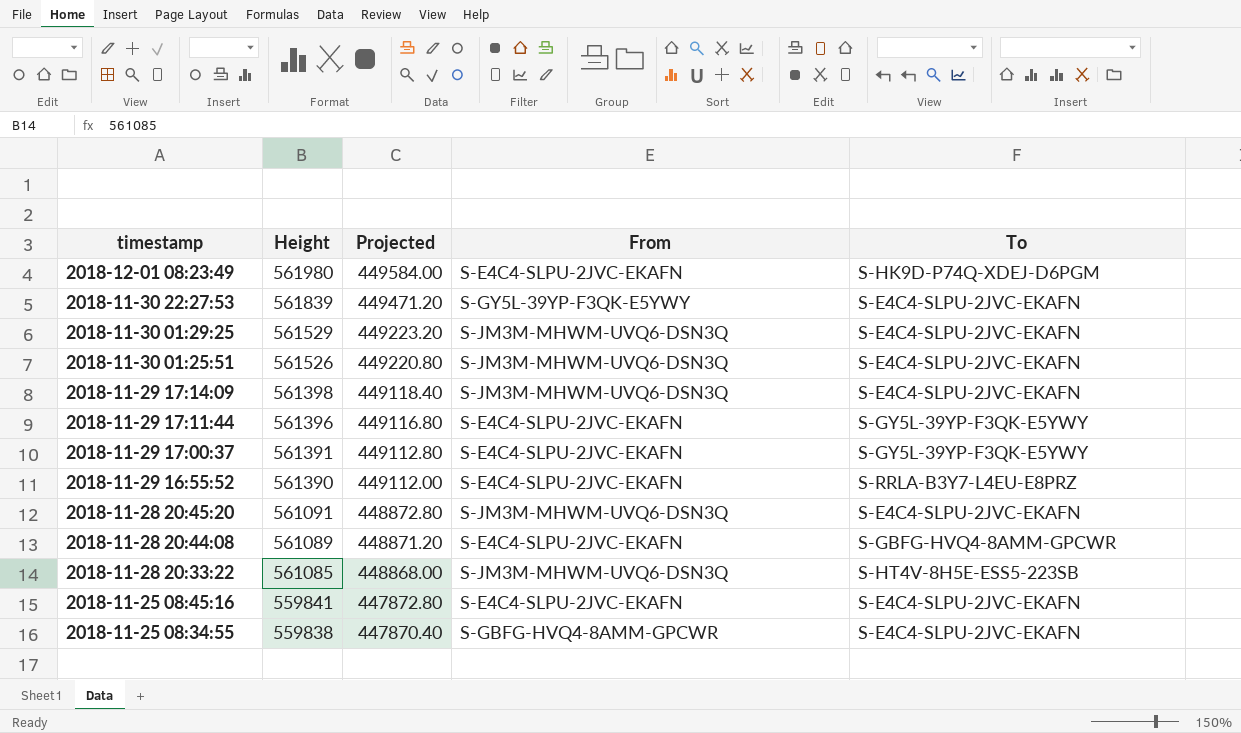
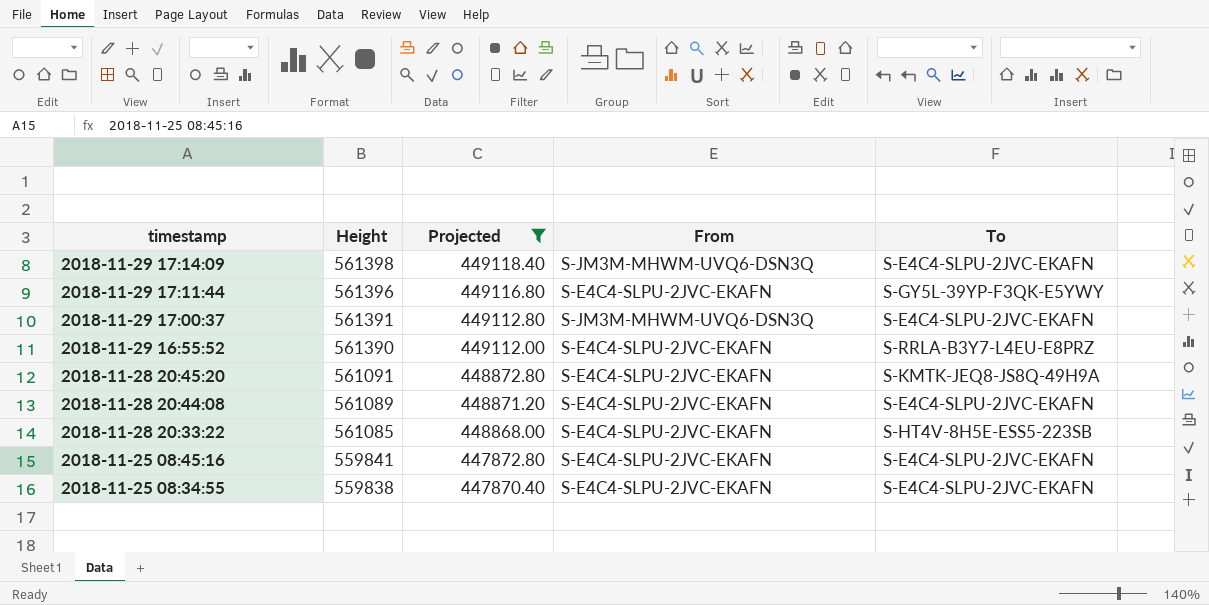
filter: none -> Projected <= 449118.40
2018-11-29 17:00:37 | From: S-E4C4-SLPU-2JVC-EKAFN -> S-JM3M-MHWM-UVQ6-DSN3Q
2018-11-29 17:00:37 | To: S-GY5L-39YP-F3QK-E5YWY -> S-E4C4-SLPU-2JVC-EKAFN
2018-11-28 20:45:20 | From: S-JM3M-MHWM-UVQ6-DSN3Q -> S-E4C4-SLPU-2JVC-EKAFN
2018-11-28 20:45:20 | To: S-E4C4-SLPU-2JVC-EKAFN -> S-KMTK-JEQ8-JS8Q-49H9A
2018-11-28 20:44:08 | To: S-GBFG-HVQ4-8AMM-GPCWR -> S-E4C4-SLPU-2JVC-EKAFN
2018-11-28 20:33:22 | From: S-JM3M-MHWM-UVQ6-DSN3Q -> S-E4C4-SLPU-2JVC-EKAFN
2018-11-25 08:34:55 | From: S-GBFG-HVQ4-8AMM-GPCWR -> S-E4C4-SLPU-2JVC-EKAFN

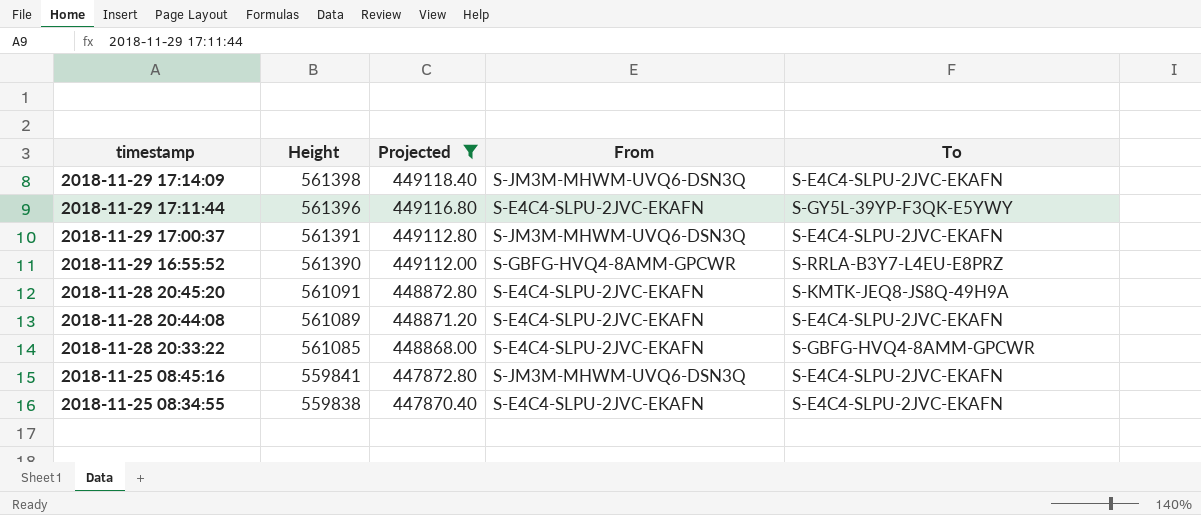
2018-11-29 16:55:52 | From: S-E4C4-SLPU-2JVC-EKAFN -> S-GBFG-HVQ4-8AMM-GPCWR
2018-11-28 20:33:22 | To: S-HT4V-8H5E-ESS5-223SB -> S-GBFG-HVQ4-8AMM-GPCWR
2018-11-25 08:45:16 | From: S-E4C4-SLPU-2JVC-EKAFN -> S-JM3M-MHWM-UVQ6-DSN3Q

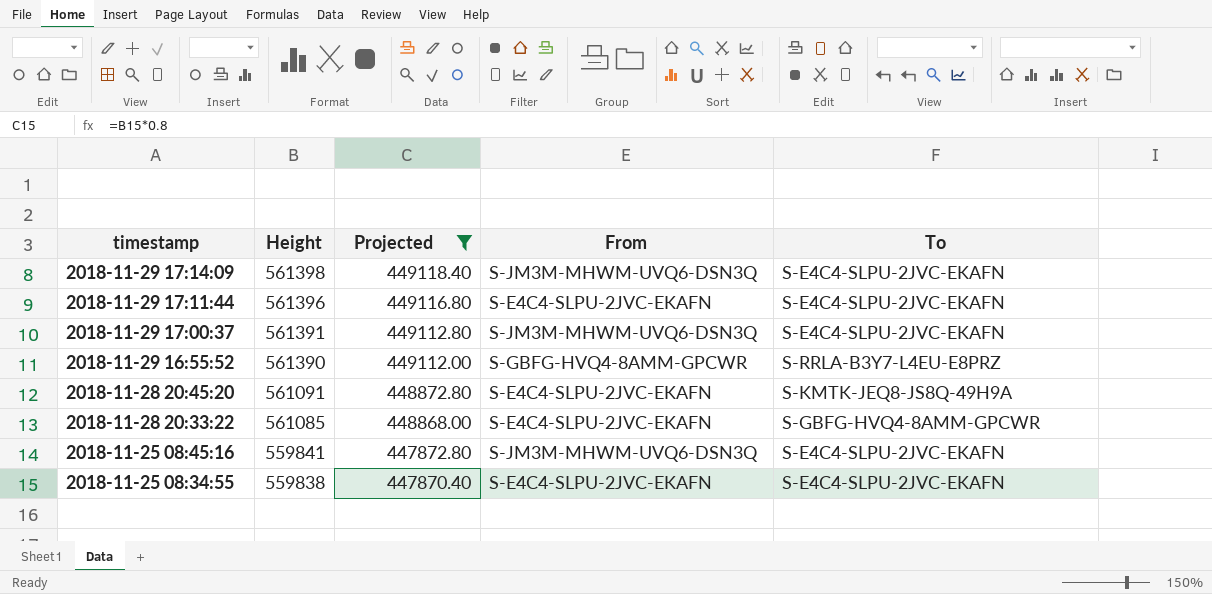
row 2018-11-28 20:44:08: 561089 | 448871.20 | S-E4C4-SLPU-2JVC-EKAFN | S-E4C4-SLPU-2JVC-EKAFN -> none
2018-11-29 17:11:44 | To: S-GY5L-39YP-F3QK-E5YWY -> S-E4C4-SLPU-2JVC-EKAFN

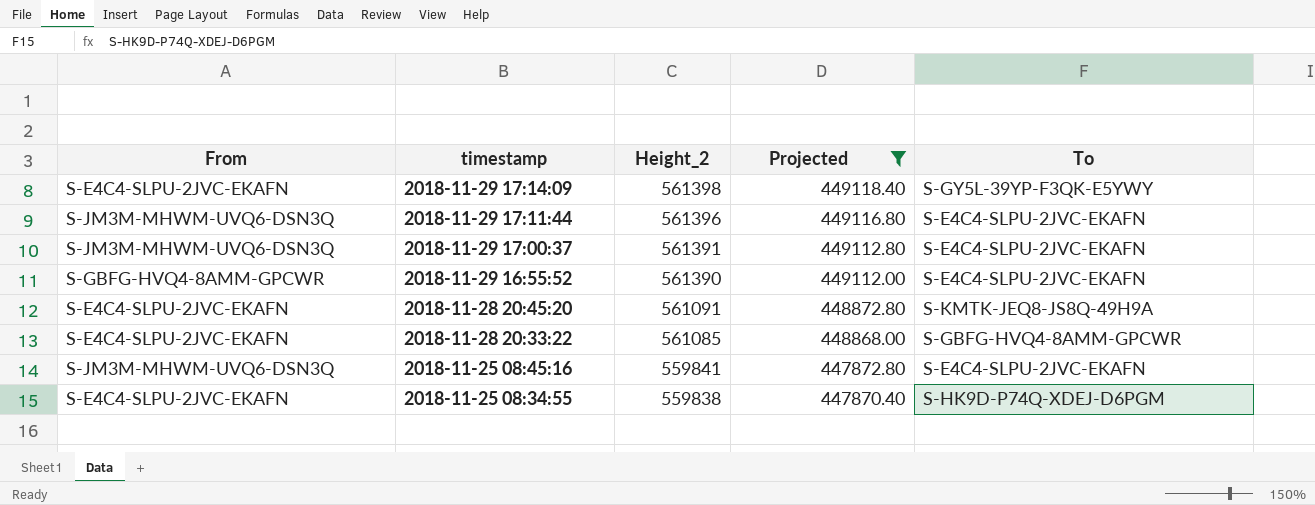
column From | position: 4 -> 1
column name: Height -> Height_2
2018-11-29 17:14:09 | From: S-JM3M-MHWM-UVQ6-DSN3Q -> S-E4C4-SLPU-2JVC-EKAFN
2018-11-29 17:14:09 | To: S-E4C4-SLPU-2JVC-EKAFN -> S-GY5L-39YP-F3QK-E5YWY
2018-11-29 17:11:44 | From: S-E4C4-SLPU-2JVC-EKAFN -> S-JM3M-MHWM-UVQ6-DSN3Q
2018-11-29 16:55:52 | To: S-RRLA-B3Y7-L4EU-E8PRZ -> S-E4C4-SLPU-2JVC-EKAFN
2018-11-25 08:34:55 | To: S-E4C4-SLPU-2JVC-EKAFN -> S-HK9D-P74Q-XDEJ-D6PGM

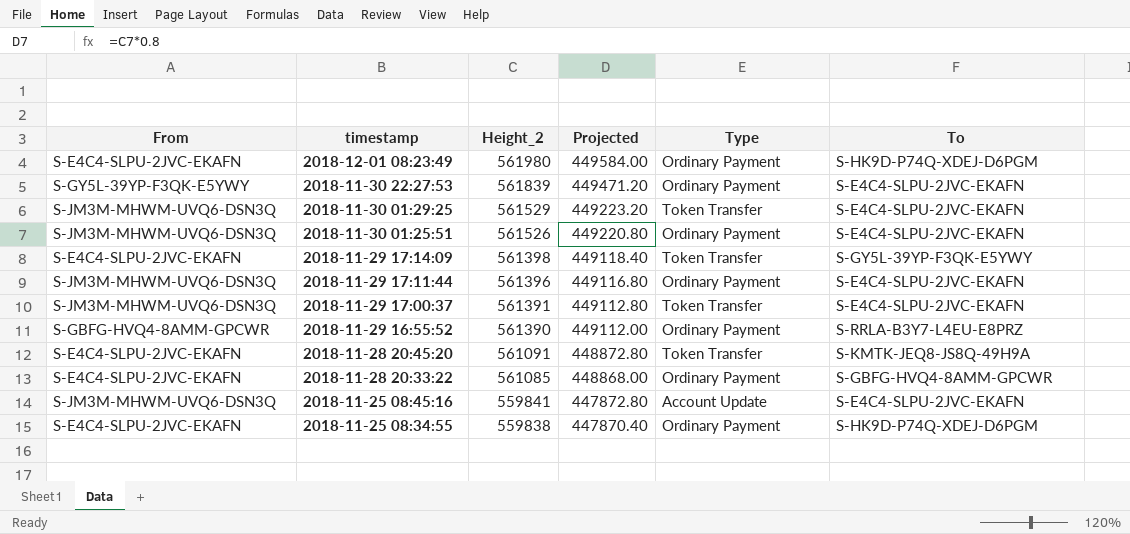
filter: Projected <= 449118.40 -> none
column Type | position: none -> 5
2018-11-29 16:55:52 | To: S-E4C4-SLPU-2JVC-EKAFN -> S-RRLA-B3Y7-L4EU-E8PRZ

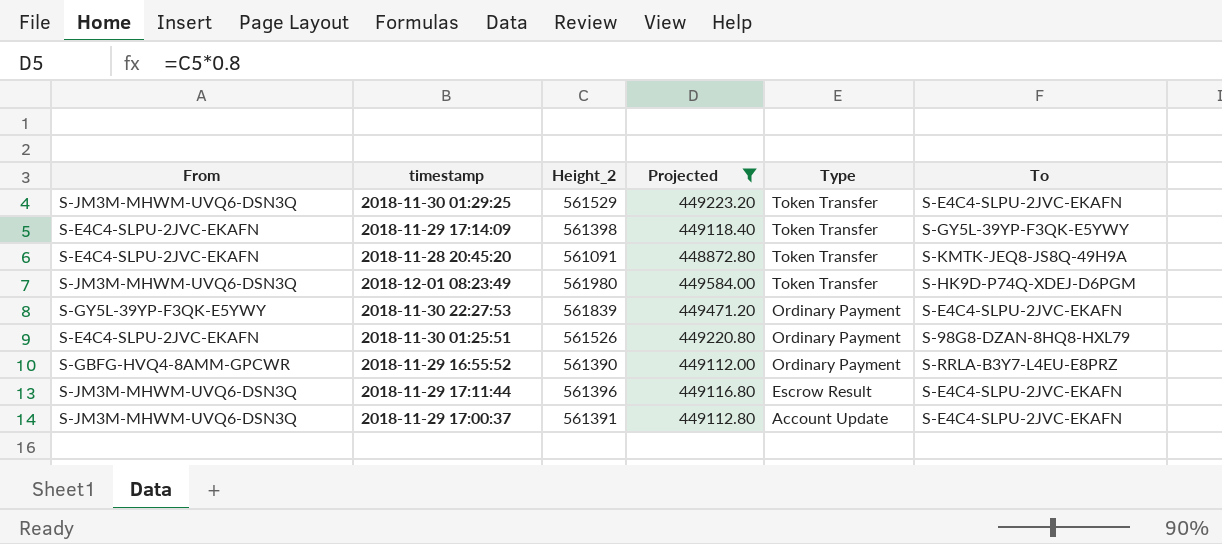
filter: none -> Projected >= 448872.80
row order: timestamp descending -> Type descending
2018-12-01 08:23:49 | From: S-E4C4-SLPU-2JVC-EKAFN -> S-JM3M-MHWM-UVQ6-DSN3Q
2018-12-01 08:23:49 | Type: Ordinary Payment -> Token Transfer
2018-11-30 01:25:51 | From: S-JM3M-MHWM-UVQ6-DSN3Q -> S-E4C4-SLPU-2JVC-EKAFN
2018-11-30 01:25:51 | To: S-E4C4-SLPU-2JVC-EKAFN -> S-98G8-DZAN-8HQ8-HXL79
2018-11-29 17:11:44 | Type: Ordinary Payment -> Escrow Result
2018-11-29 17:00:37 | Type: Token Transfer -> Account Update

